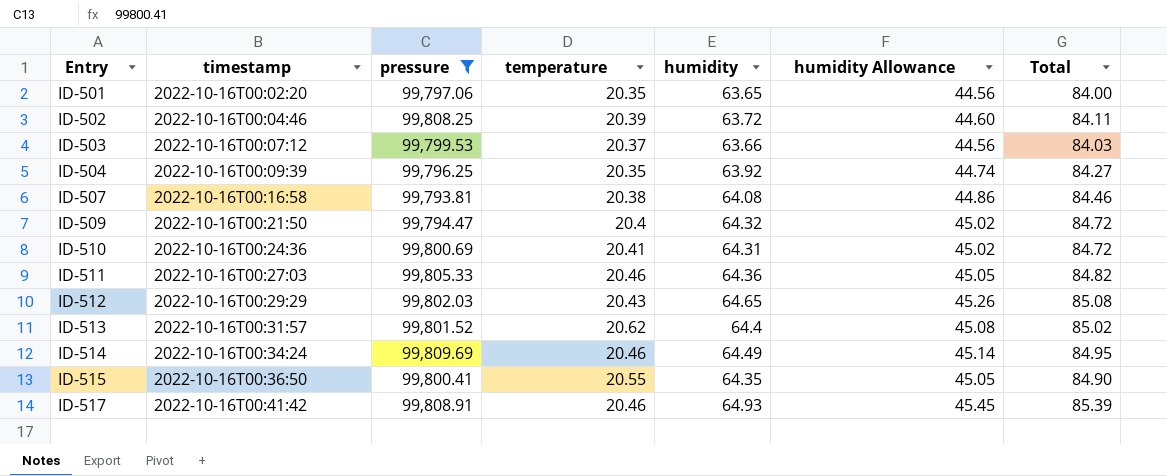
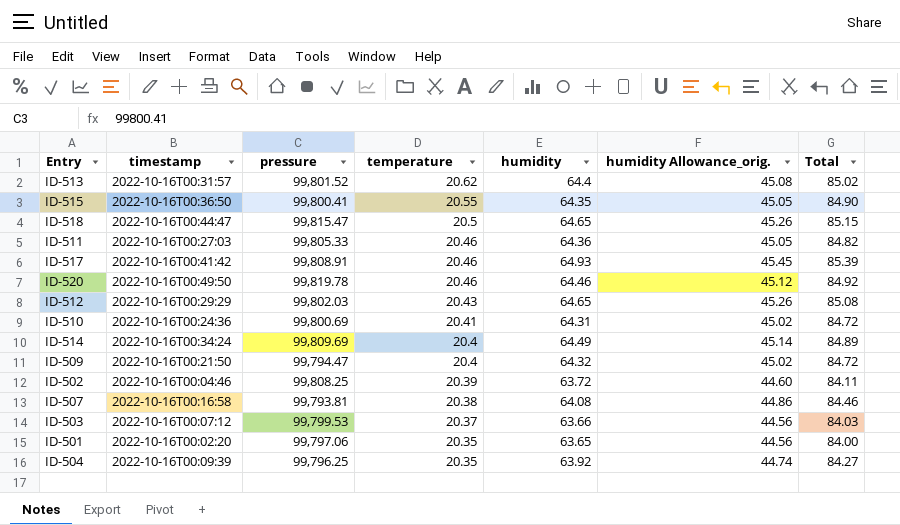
filter: pressure <= 99,809.69 -> none
row order: Entry ascending -> temperature descending
column name: humidity Allowance -> humidity Allowance_orig.
ID-514 | temperature: 20.46 -> 20.4
ID-514 | Total: 84.95 -> 84.89

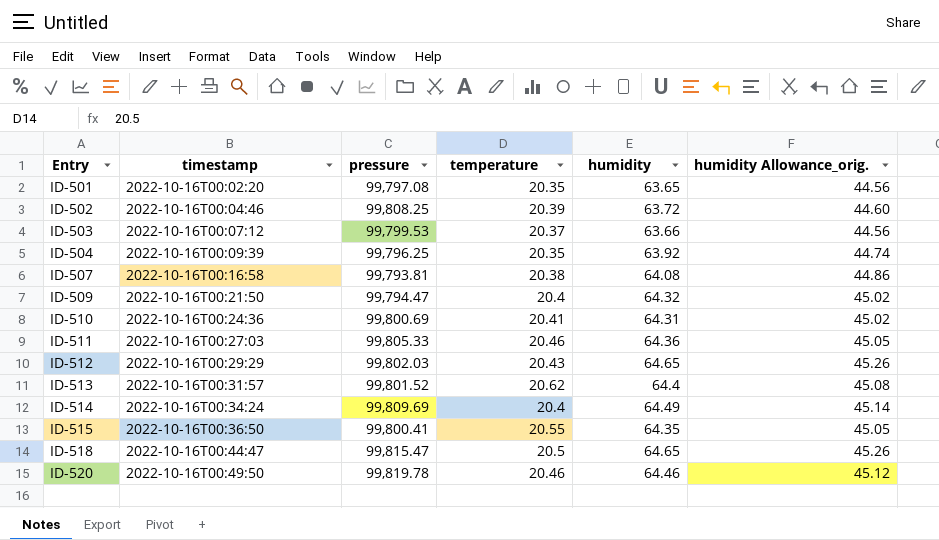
row order: temperature descending -> Entry ascending
column Total | formula: [temperature] + [humidity] -> none
row ID-517: 2022-10-16T00:41:42 | 99,808.91 | 20.46 | 64.93 | 45.45 | 85.39 -> none
ID-501 | pressure: 99,797.06 -> 99,797.08

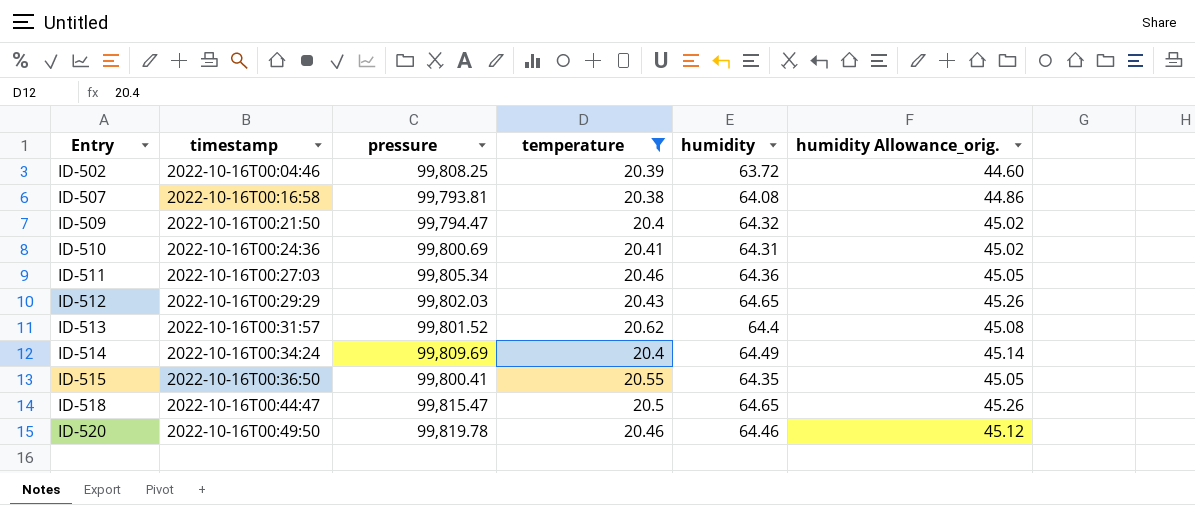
filter: none -> temperature >= 20.38
ID-511 | pressure: 99,805.33 -> 99,805.34

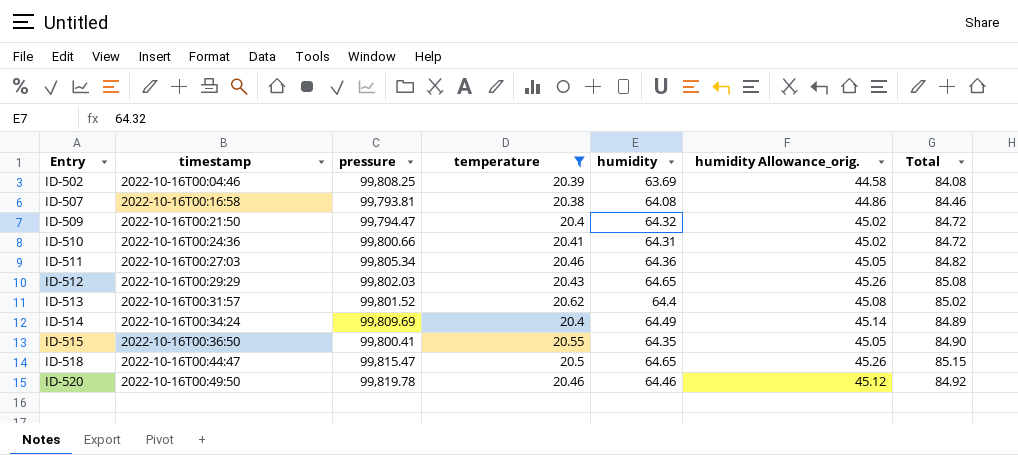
column Total | formula: none -> [temperature] + [humidity]
ID-502 | humidity: 63.72 -> 63.69
ID-502 | humidity Allowance_orig.: 44.60 -> 44.58
ID-510 | pressure: 99,800.69 -> 99,800.66

